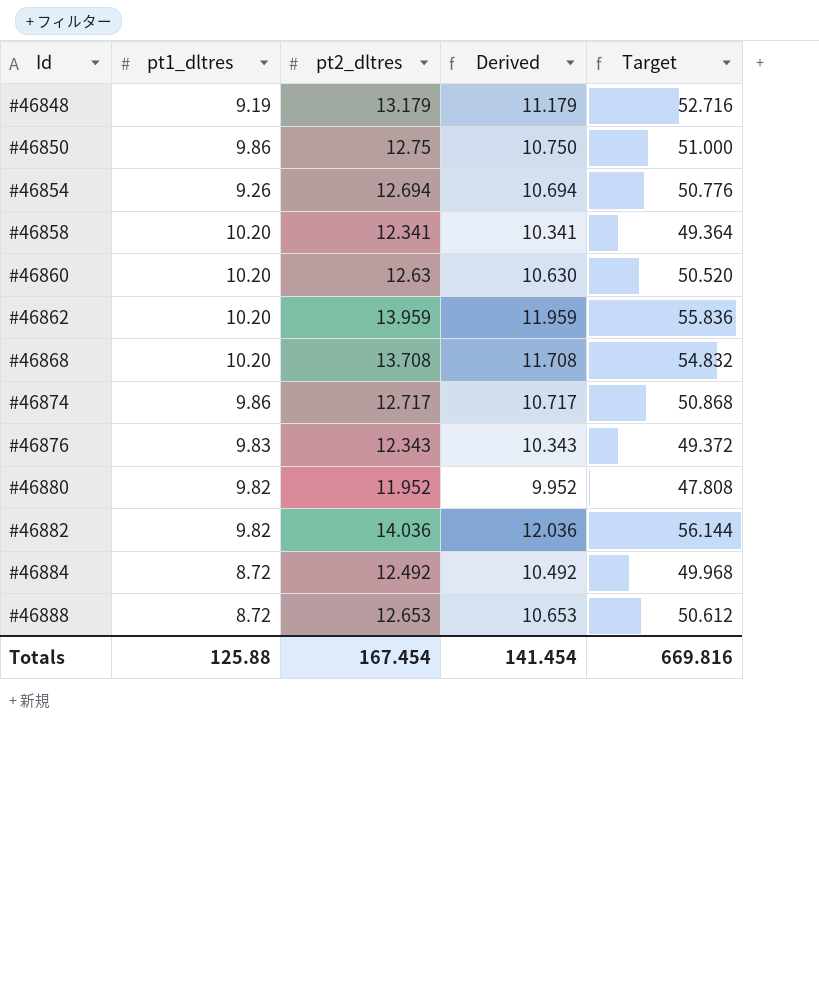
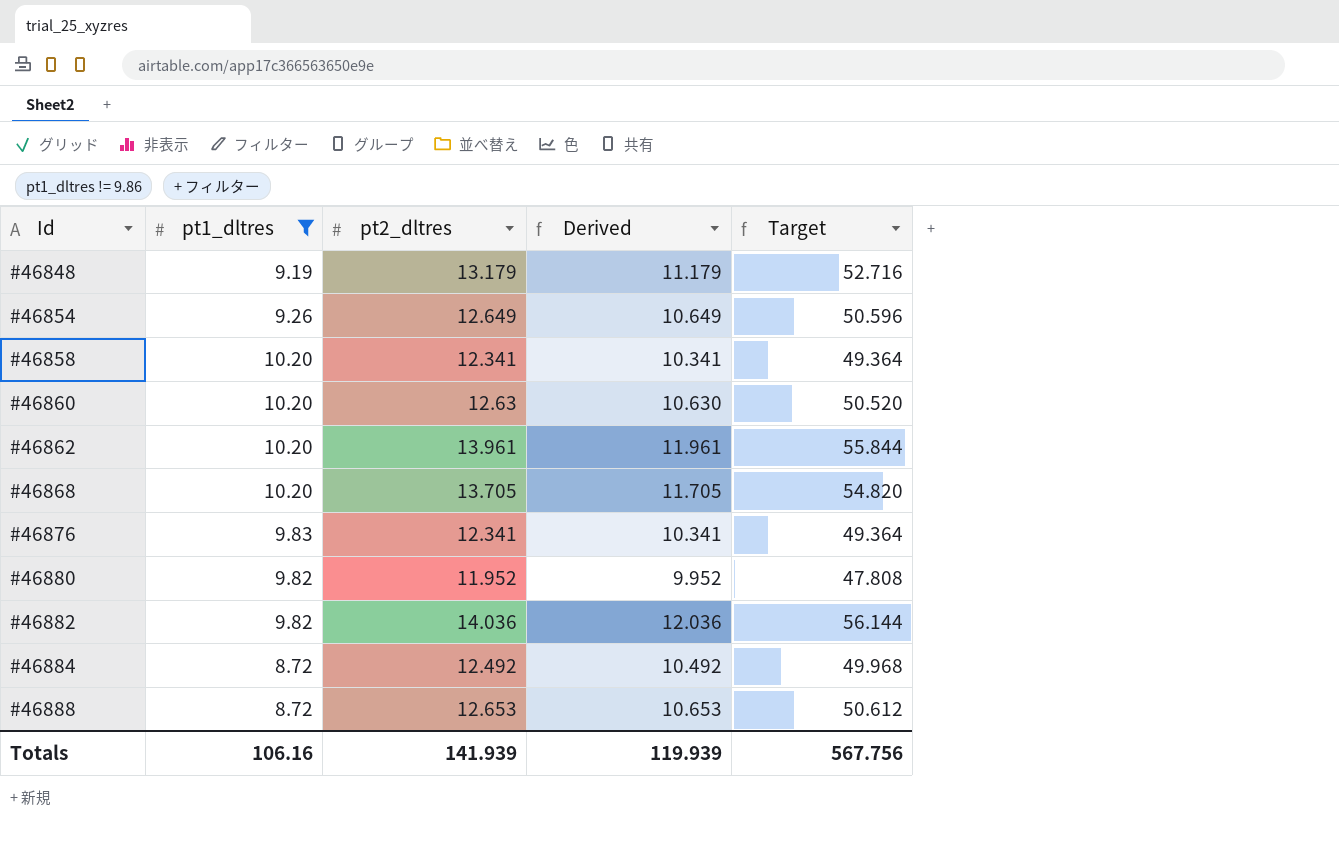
filter: none -> pt1_dltres != 9.86
#46854 | pt2_dltres: 12.694 -> 12.649
#46854 | Derived: 10.694 -> 10.649
#46854 | Target: 50.776 -> 50.596
#46862 | pt2_dltres: 13.959 -> 13.961
#46862 | Derived: 11.959 -> 11.961
#46862 | Target: 55.836 -> 55.844
#46868 | pt2_dltres: 13.708 -> 13.705
#46868 | Derived: 11.708 -> 11.705
#46868 | Target: 54.832 -> 54.820
#46876 | pt2_dltres: 12.343 -> 12.341
#46876 | Derived: 10.343 -> 10.341
#46876 | Target: 49.372 -> 49.364
Totals | pt1_dltres: 125.88 -> 106.16
Totals | pt2_dltres: 167.454 -> 141.939
Totals | Derived: 141.454 -> 119.939
Totals | Target: 669.816 -> 567.756

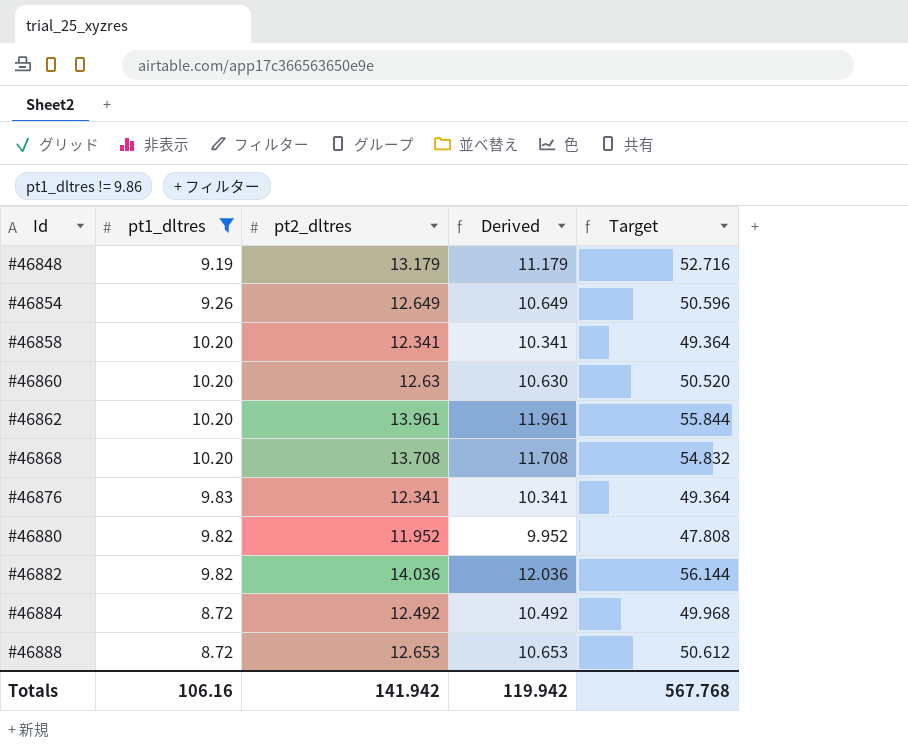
#46868 | pt2_dltres: 13.705 -> 13.708
#46868 | Derived: 11.705 -> 11.708
#46868 | Target: 54.820 -> 54.832
Totals | pt2_dltres: 141.939 -> 141.942
Totals | Derived: 119.939 -> 119.942
Totals | Target: 567.756 -> 567.768

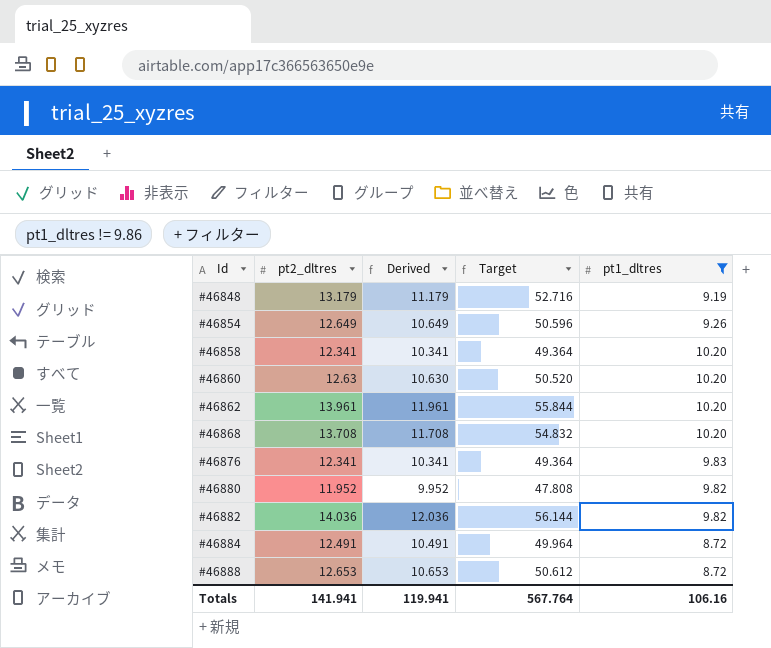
column pt1_dltres | position: 2 -> 5
#46884 | pt2_dltres: 12.492 -> 12.491
#46884 | Derived: 10.492 -> 10.491
#46884 | Target: 49.968 -> 49.964
Totals | pt2_dltres: 141.942 -> 141.941
Totals | Derived: 119.942 -> 119.941
Totals | Target: 567.768 -> 567.764

